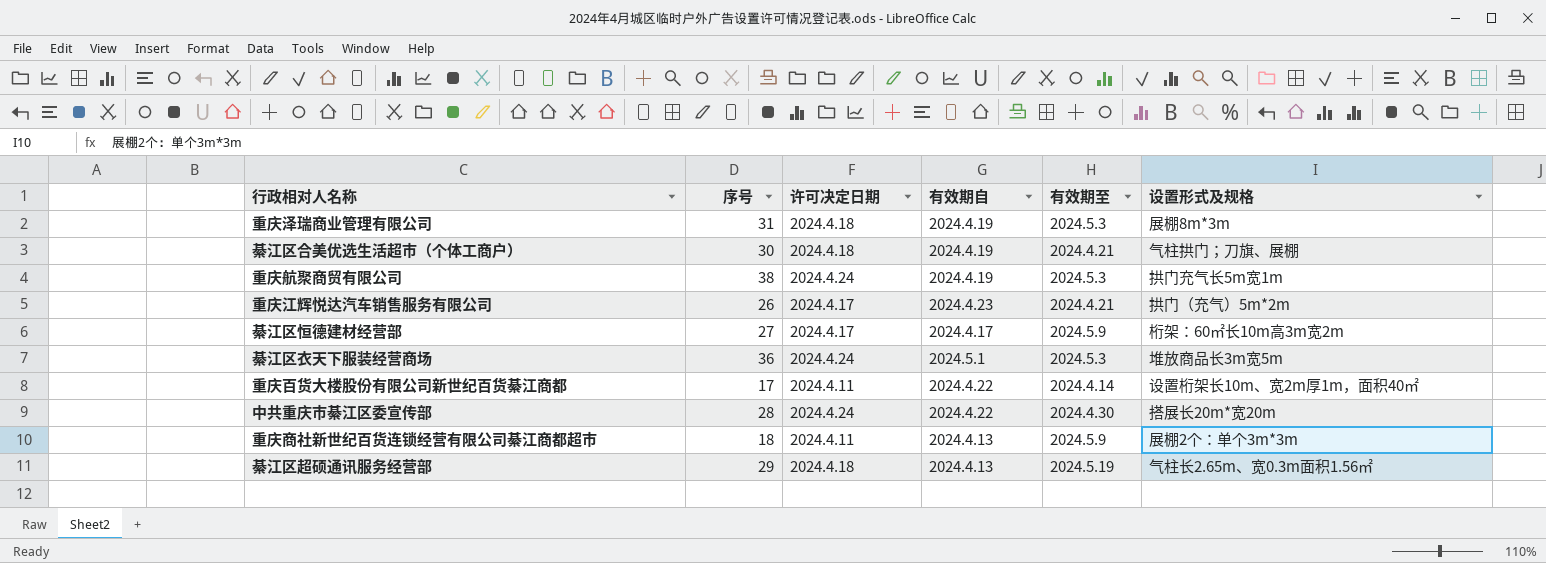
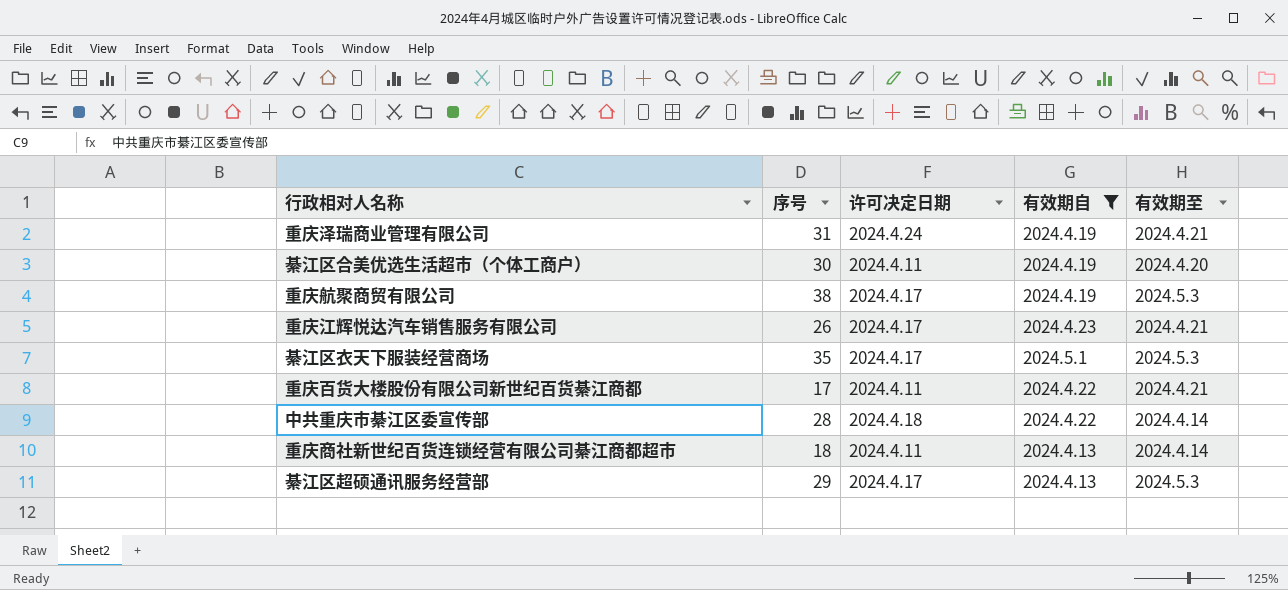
filter: none -> 有效期自 != 2024.4.17
column 设置形式及规格 | position: 6 -> none
重庆泽瑞商业管理有限公司 | 许可决定日期: 2024.4.18 -> 2024.4.24
重庆泽瑞商业管理有限公司 | 有效期至: 2024.5.3 -> 2024.4.21
綦江区合美优选生活超市（个体工商户） | 许可决定日期: 2024.4.18 -> 2024.4.11
綦江区合美优选生活超市（个体工商户） | 有效期至: 2024.4.21 -> 2024.4.20
重庆航聚商贸有限公司 | 许可决定日期: 2024.4.24 -> 2024.4.17
綦江区衣天下服装经营商场 | 序号: 36 -> 35
綦江区衣天下服装经营商场 | 许可决定日期: 2024.4.24 -> 2024.4.17
重庆百货大楼股份有限公司新世纪百货綦江商都 | 有效期至: 2024.4.14 -> 2024.4.21
中共重庆市綦江区委宣传部 | 许可决定日期: 2024.4.24 -> 2024.4.18
中共重庆市綦江区委宣传部 | 有效期至: 2024.4.30 -> 2024.4.14
重庆商社新世纪百货连锁经营有限公司綦江商都超市 | 有效期至: 2024.5.9 -> 2024.4.14
綦江区超硕通讯服务经营部 | 许可决定日期: 2024.4.18 -> 2024.4.17
綦江区超硕通讯服务经营部 | 有效期至: 2024.5.19 -> 2024.5.3

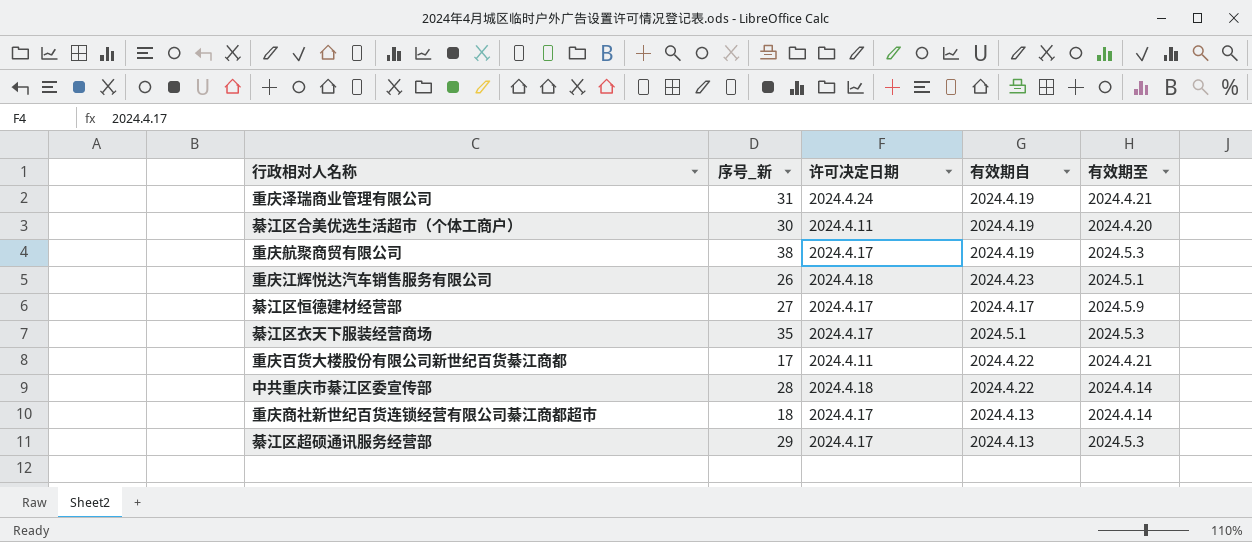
filter: 有效期自 != 2024.4.17 -> none
column name: 序号 -> 序号_新
重庆江辉悦达汽车销售服务有限公司 | 许可决定日期: 2024.4.17 -> 2024.4.18
重庆江辉悦达汽车销售服务有限公司 | 有效期至: 2024.4.21 -> 2024.5.1
重庆商社新世纪百货连锁经营有限公司綦江商都超市 | 许可决定日期: 2024.4.11 -> 2024.4.17

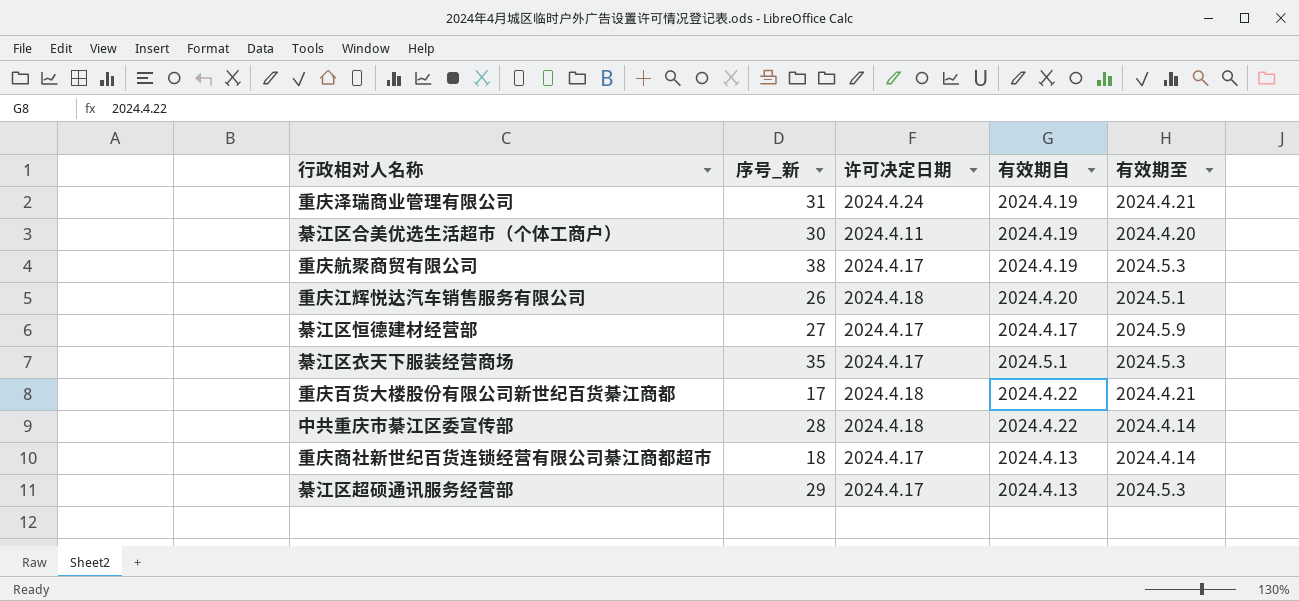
重庆江辉悦达汽车销售服务有限公司 | 有效期自: 2024.4.23 -> 2024.4.20
重庆百货大楼股份有限公司新世纪百货綦江商都 | 许可决定日期: 2024.4.11 -> 2024.4.18

